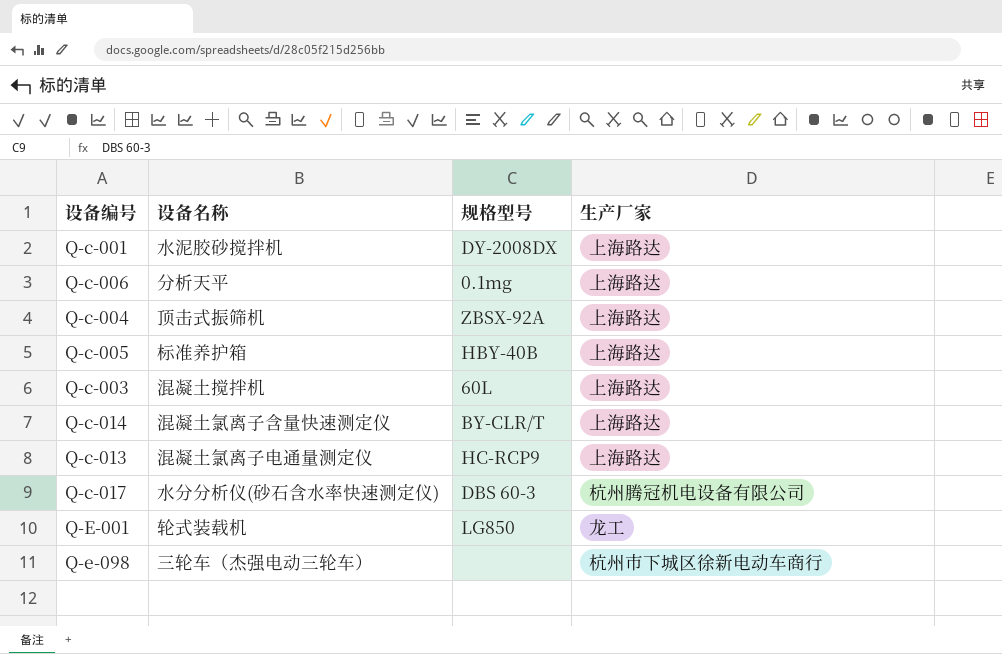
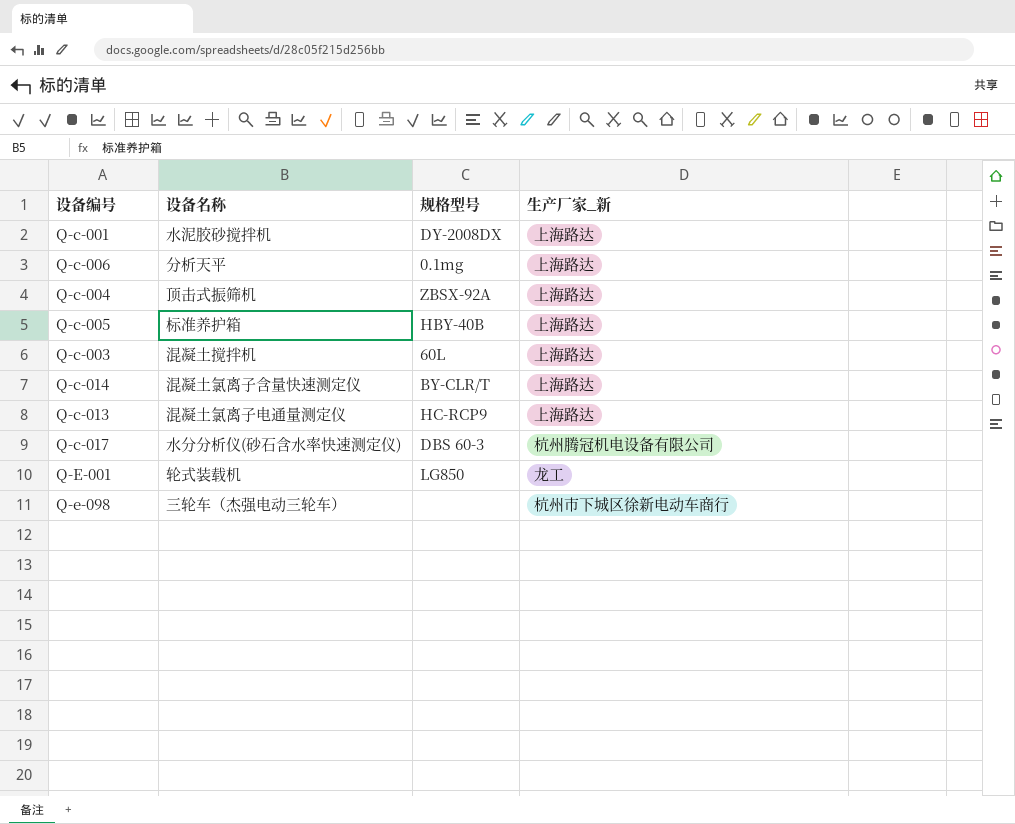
column name: 生产厂家 -> 生产厂家_新

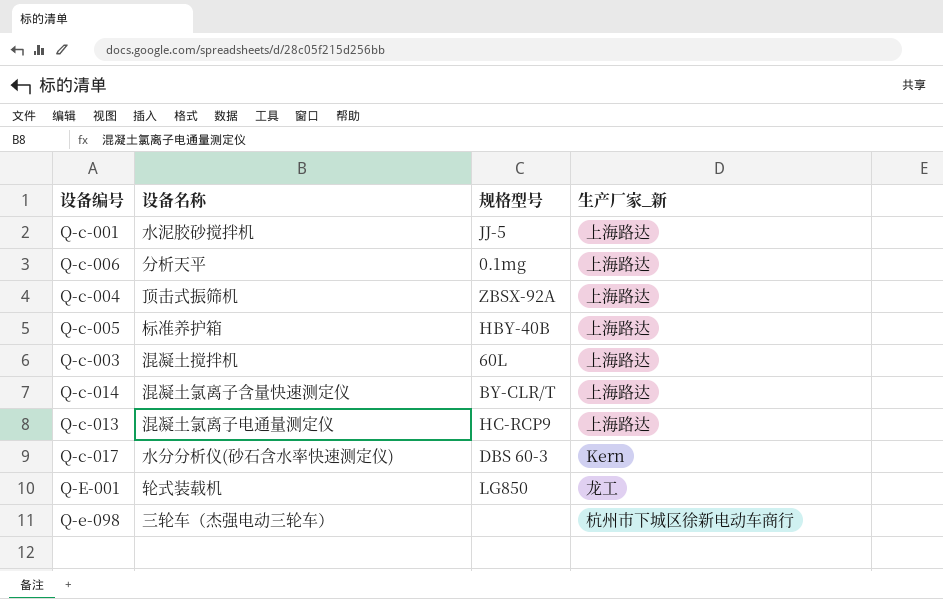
Q-c-001 | 规格型号: DY-2008DX -> JJ-5
Q-c-017 | 生产厂家_新: 杭州腾冠机电设备有限公司 -> Kern

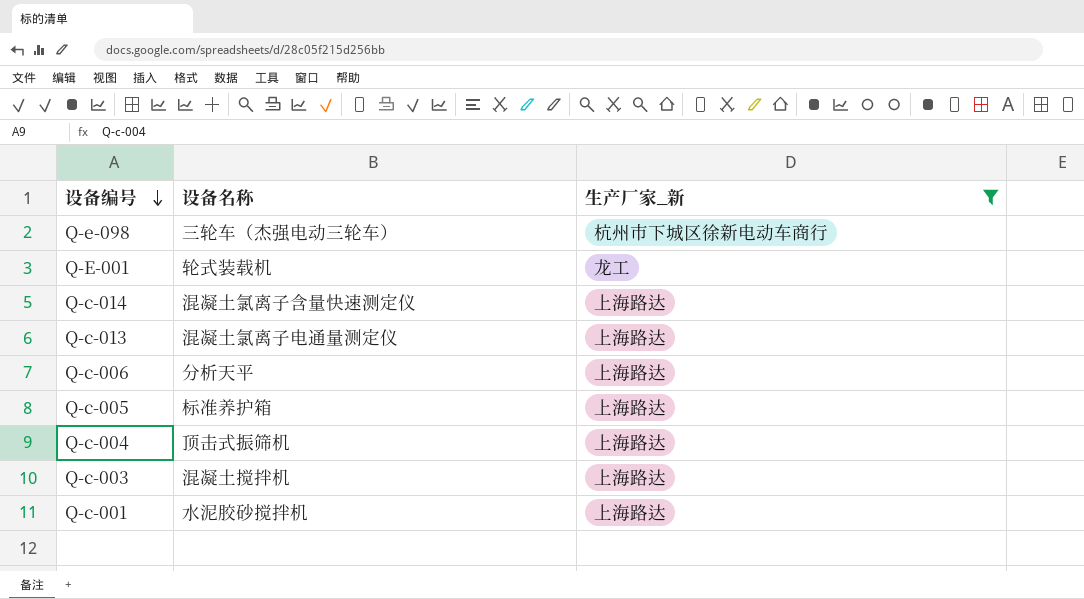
filter: none -> 生产厂家_新 != Kern
row order: none -> 设备编号 descending
column 规格型号 | position: 3 -> none

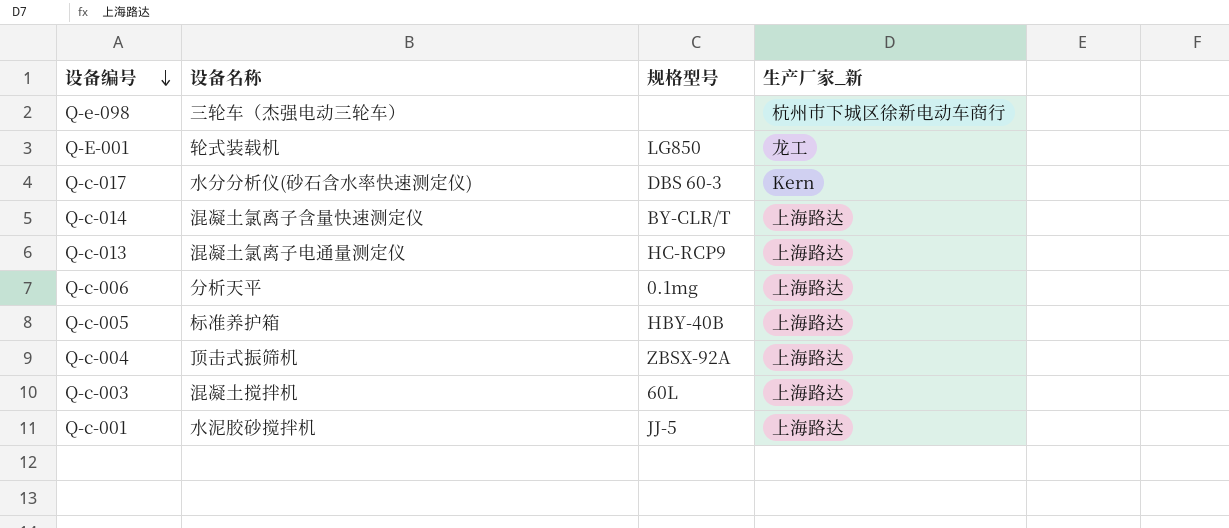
filter: 生产厂家_新 != Kern -> none
column 规格型号 | position: none -> 3

